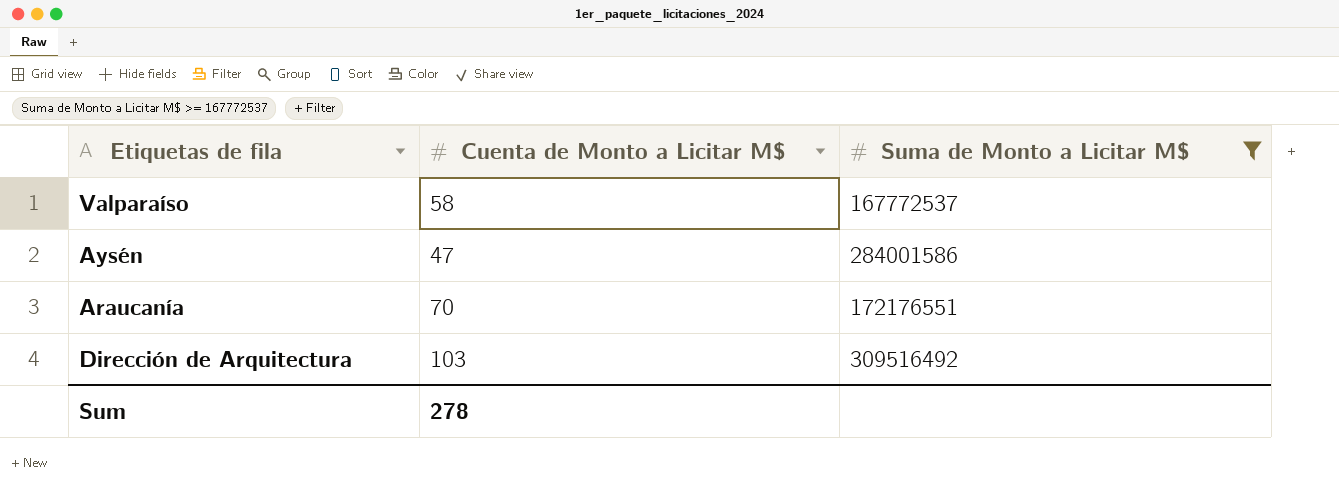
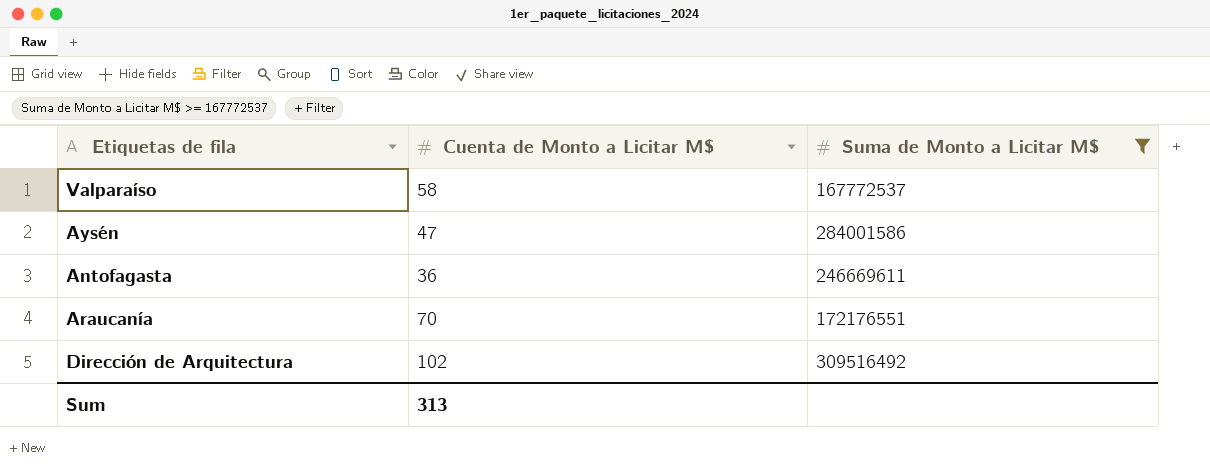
row Antofagasta: none -> 36 | 246669611
Dirección de Arquitectura | Cuenta de Monto a Licitar M$: 103 -> 102
Sum | Cuenta de Monto a Licitar M$: 278 -> 313

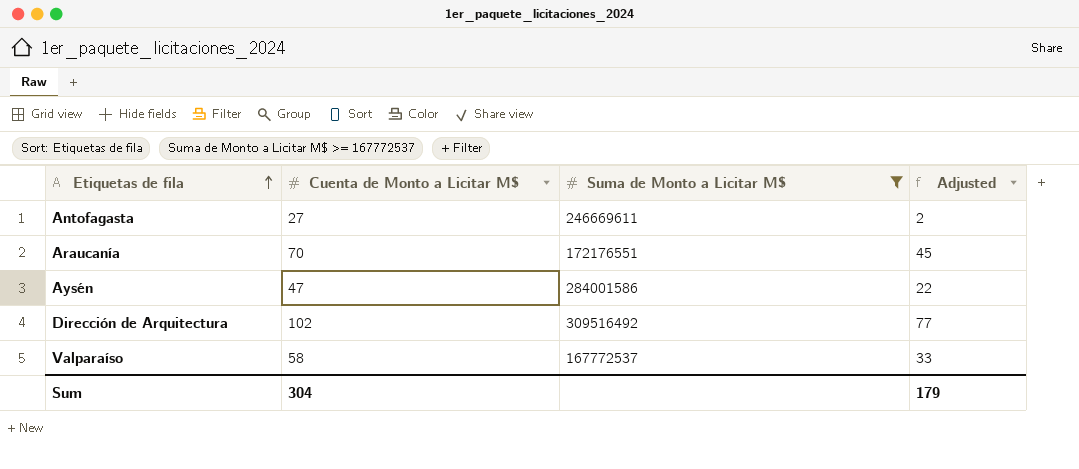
row order: none -> Etiquetas de fila ascending
column Adjusted | formula: none -> [Cuenta de Monto a Licitar M$] - 25
Antofagasta | Cuenta de Monto a Licitar M$: 36 -> 27
Sum | Cuenta de Monto a Licitar M$: 313 -> 304

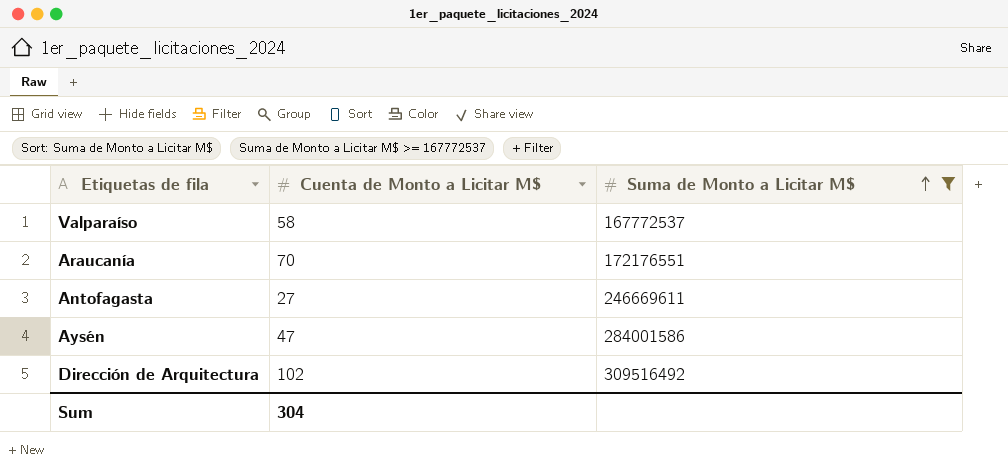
row order: Etiquetas de fila ascending -> Suma de Monto a Licitar M$ ascending
column Adjusted | formula: [Cuenta de Monto a Licitar M$] - 25 -> none

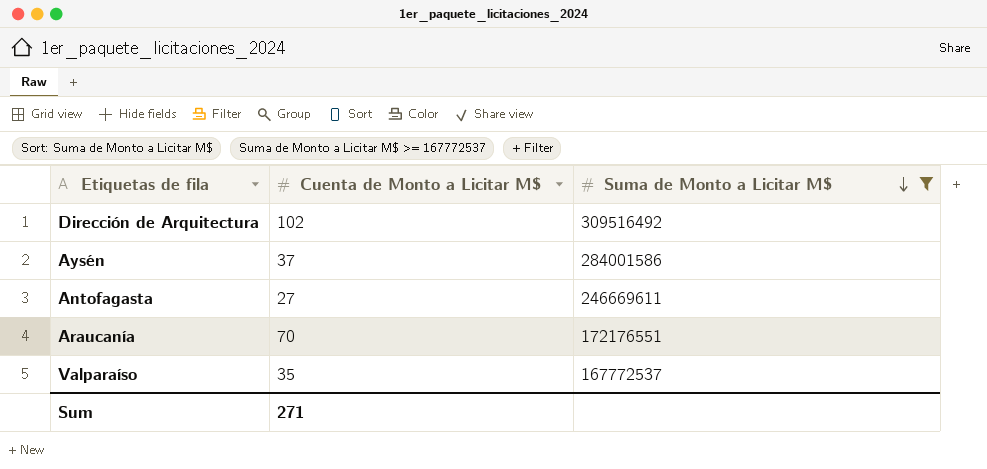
row order: Suma de Monto a Licitar M$ ascending -> Suma de Monto a Licitar M$ descending
Aysén | Cuenta de Monto a Licitar M$: 47 -> 37
Valparaíso | Cuenta de Monto a Licitar M$: 58 -> 35
Sum | Cuenta de Monto a Licitar M$: 304 -> 271

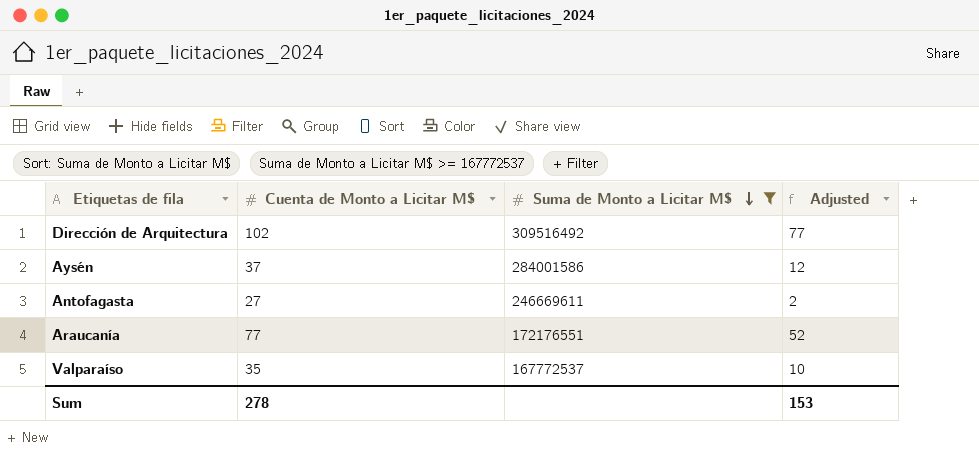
column Adjusted | formula: none -> [Cuenta de Monto a Licitar M$] - 25
Araucanía | Cuenta de Monto a Licitar M$: 70 -> 77
Sum | Cuenta de Monto a Licitar M$: 271 -> 278

